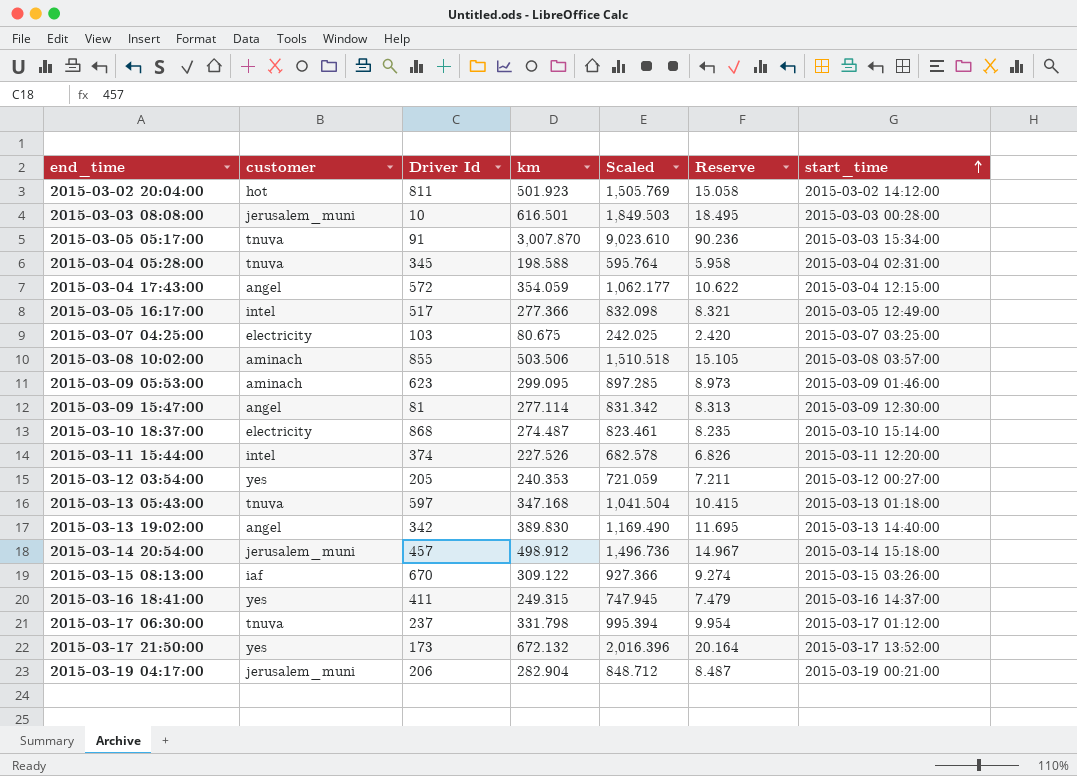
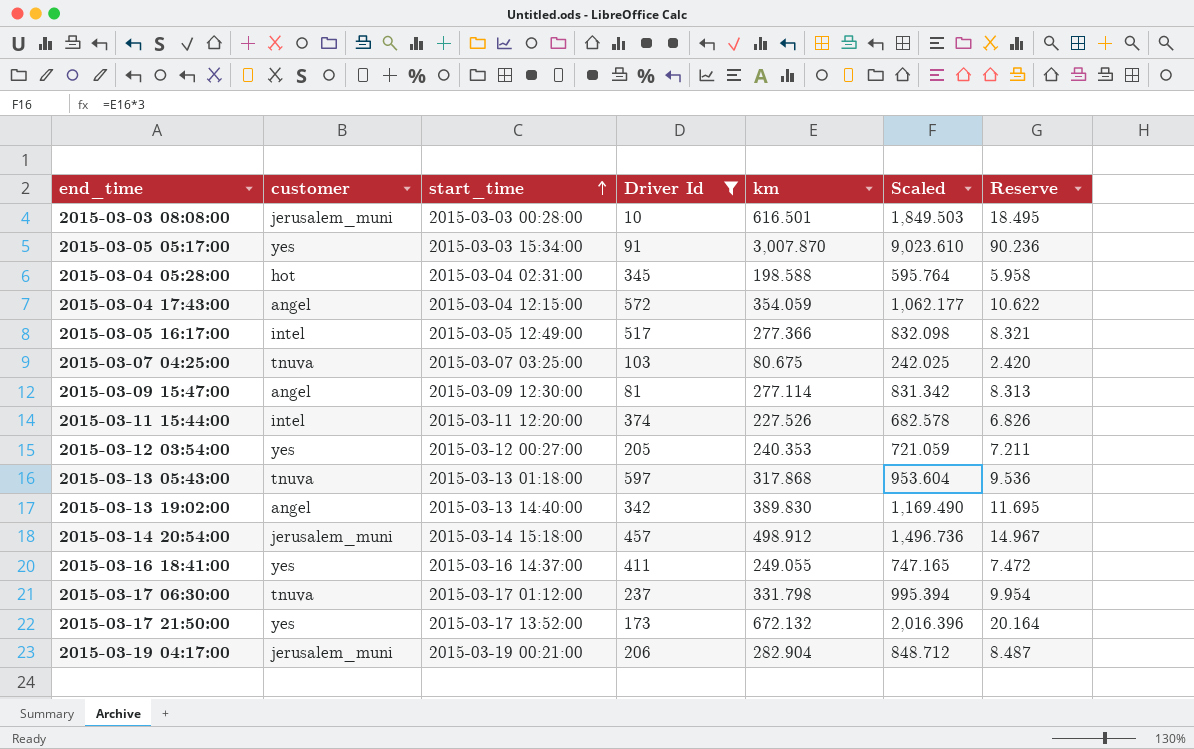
filter: none -> Driver Id <= 597
column start_time | position: 7 -> 3
2015-03-05 05:17:00 | customer: tnuva -> yes
2015-03-04 05:28:00 | customer: tnuva -> hot
2015-03-07 04:25:00 | customer: electricity -> tnuva
2015-03-13 05:43:00 | km: 347.168 -> 317.868
2015-03-13 05:43:00 | Scaled: 1,041.504 -> 953.604
2015-03-13 05:43:00 | Reserve: 10.415 -> 9.536
2015-03-16 18:41:00 | km: 249.315 -> 249.055
2015-03-16 18:41:00 | Scaled: 747.945 -> 747.165
2015-03-16 18:41:00 | Reserve: 7.479 -> 7.472

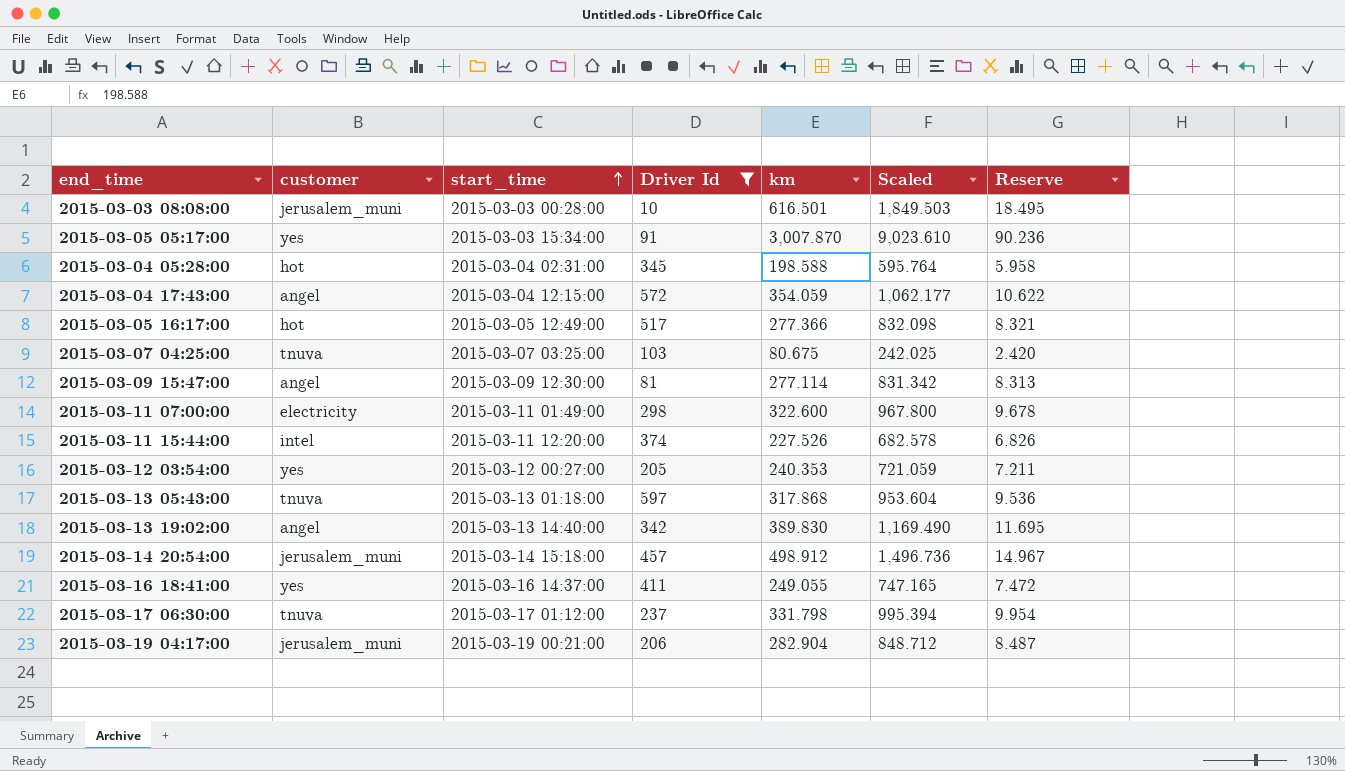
row 2015-03-17 21:50:00: yes | 2015-03-17 13:52:00 | 173 | 672.132 | 2,016.396 | 20.164 -> none
2015-03-05 16:17:00 | customer: intel -> hot
row 2015-03-11 07:00:00: none -> electricity | 2015-03-11 01:49:00 | 298 | 322.600 | 967.800 | 9.678

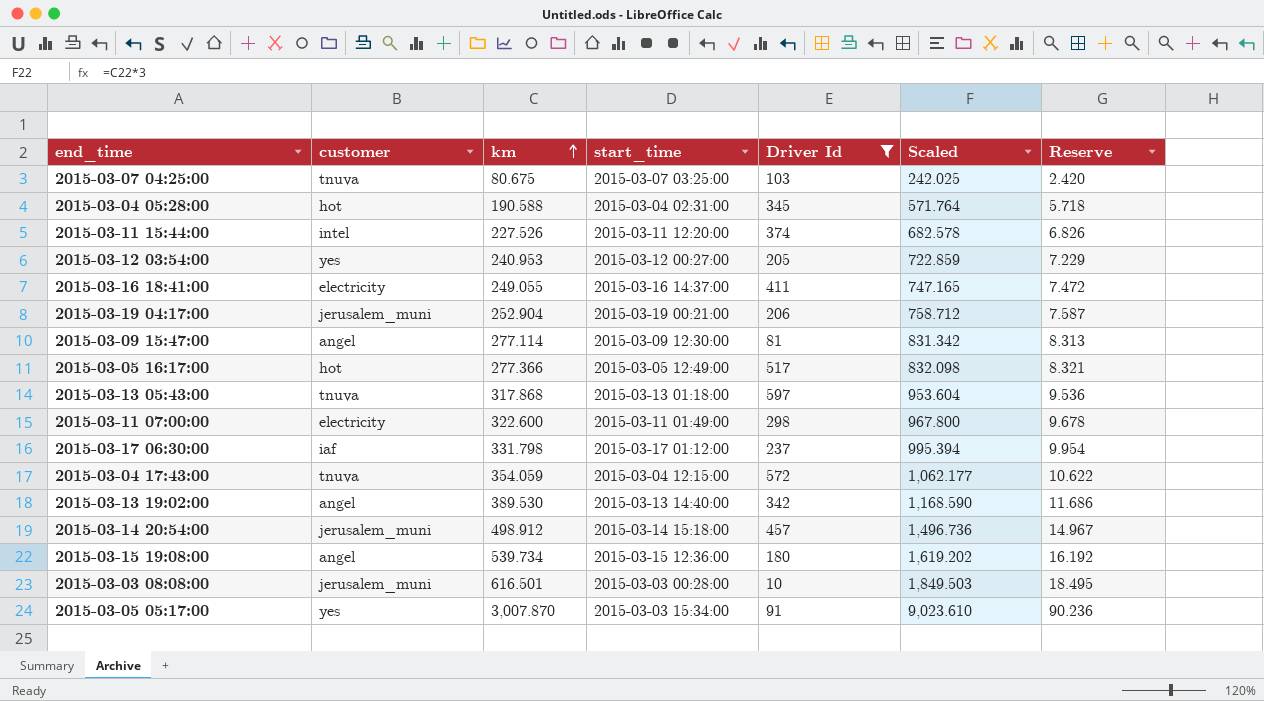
row order: start_time ascending -> km ascending
column km | position: 5 -> 3
2015-03-04 05:28:00 | km: 198.588 -> 190.588
2015-03-04 05:28:00 | Scaled: 595.764 -> 571.764
2015-03-04 05:28:00 | Reserve: 5.958 -> 5.718
2015-03-12 03:54:00 | km: 240.353 -> 240.953
2015-03-12 03:54:00 | Scaled: 721.059 -> 722.859
2015-03-12 03:54:00 | Reserve: 7.211 -> 7.229
2015-03-16 18:41:00 | customer: yes -> electricity
2015-03-19 04:17:00 | km: 282.904 -> 252.904
2015-03-19 04:17:00 | Scaled: 848.712 -> 758.712
2015-03-19 04:17:00 | Reserve: 8.487 -> 7.587
2015-03-17 06:30:00 | customer: tnuva -> iaf
2015-03-04 17:43:00 | customer: angel -> tnuva
2015-03-13 19:02:00 | km: 389.830 -> 389.530
2015-03-13 19:02:00 | Scaled: 1,169.490 -> 1,168.590
2015-03-13 19:02:00 | Reserve: 11.695 -> 11.686
row 2015-03-15 19:08:00: none -> angel | 539.734 | 2015-03-15 12:36:00 | 180 | 1,619.202 | 16.192

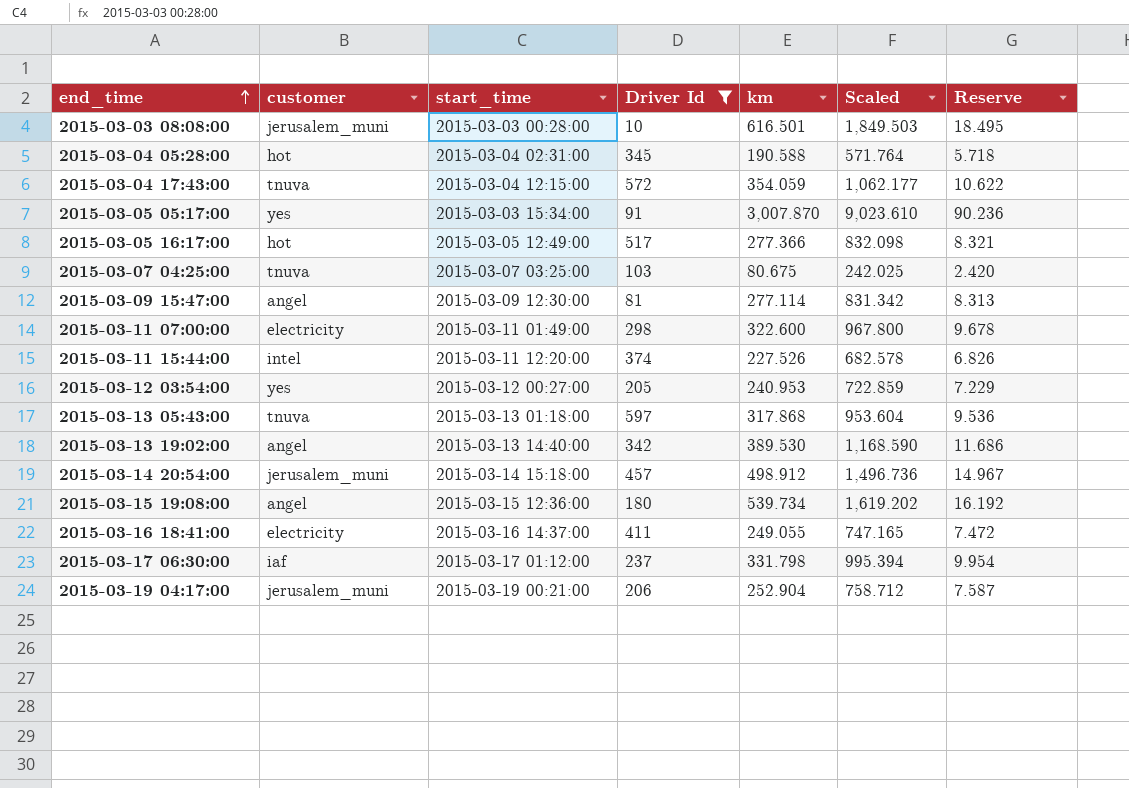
row order: km ascending -> end_time ascending
column km | position: 3 -> 5

